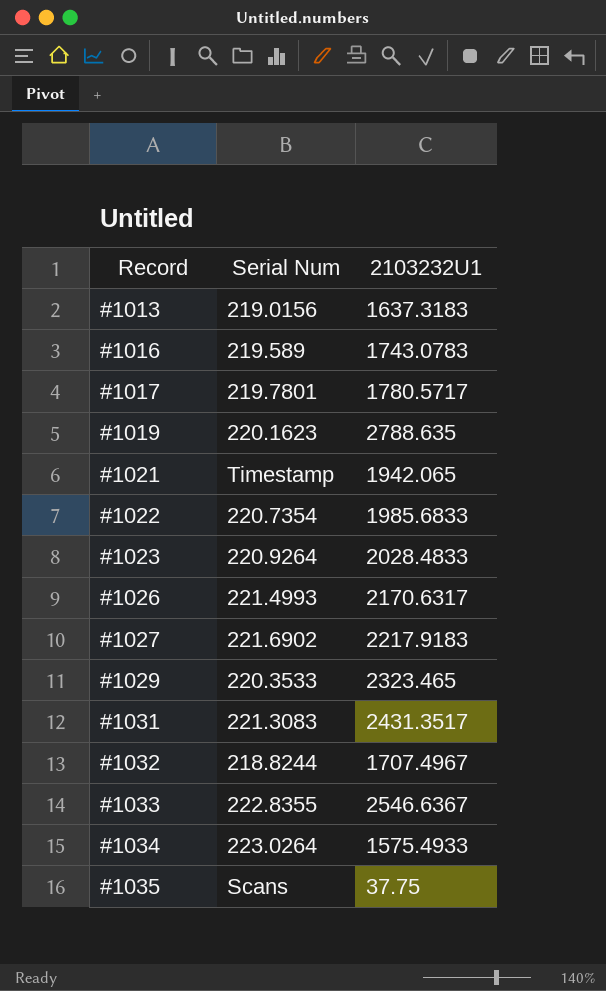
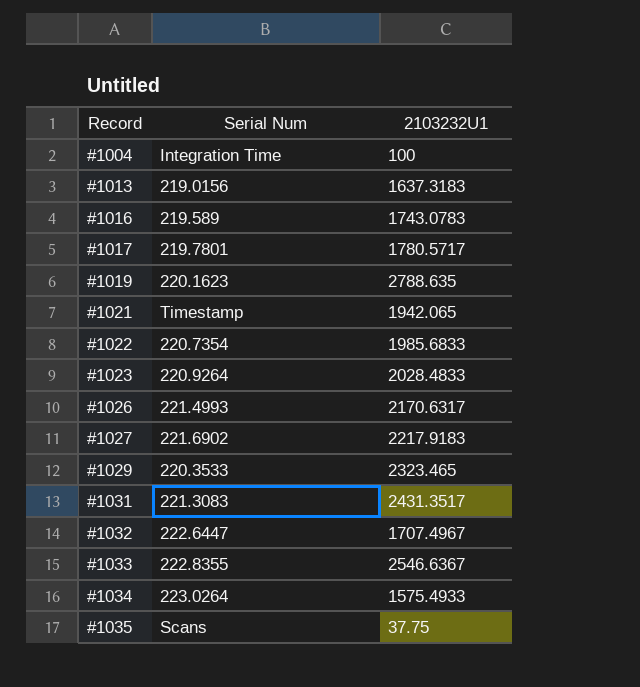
row #1004: none -> Integration Time | 100
#1032 | Serial Num: 218.8244 -> 222.6447

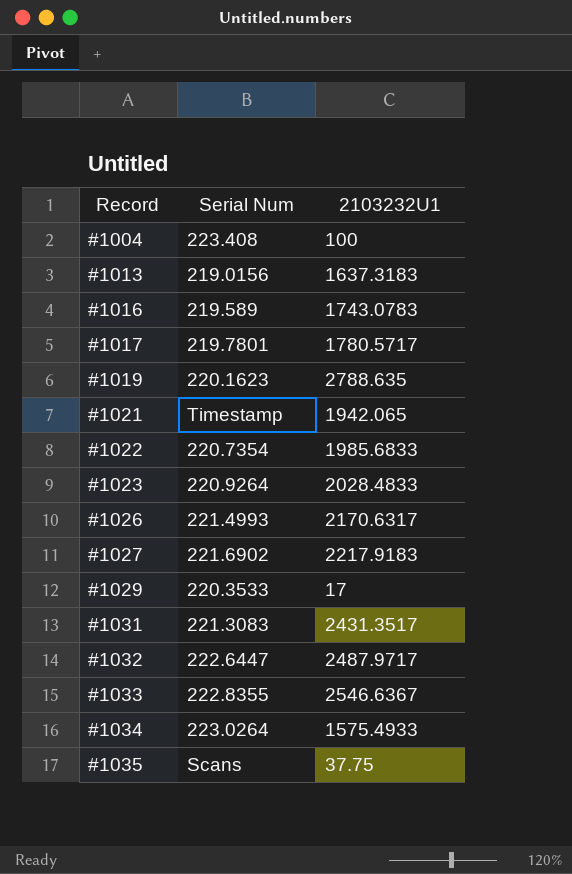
#1004 | Serial Num: Integration Time -> 223.408
#1029 | 2103232U1: 2323.465 -> 17
#1032 | 2103232U1: 1707.4967 -> 2487.9717

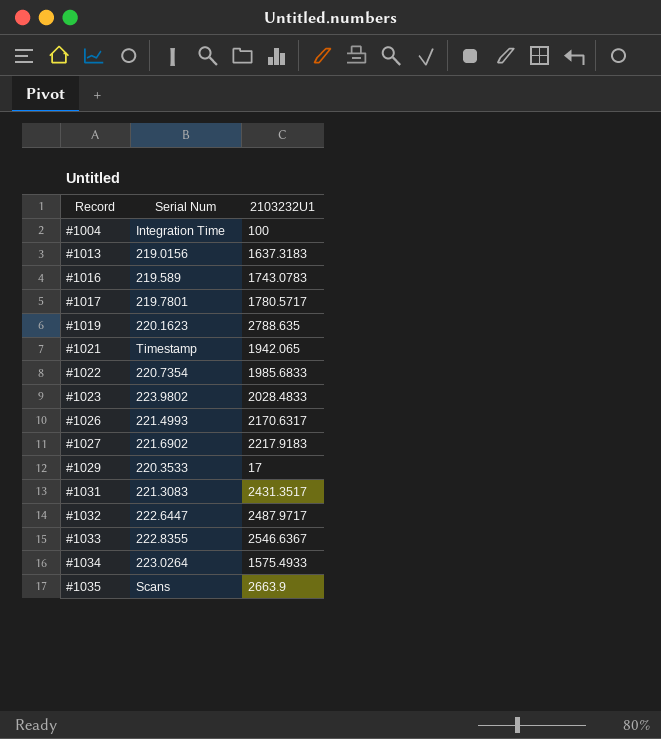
#1004 | Serial Num: 223.408 -> Integration Time
#1023 | Serial Num: 220.9264 -> 223.9802
#1035 | 2103232U1: 37.75 -> 2663.9

